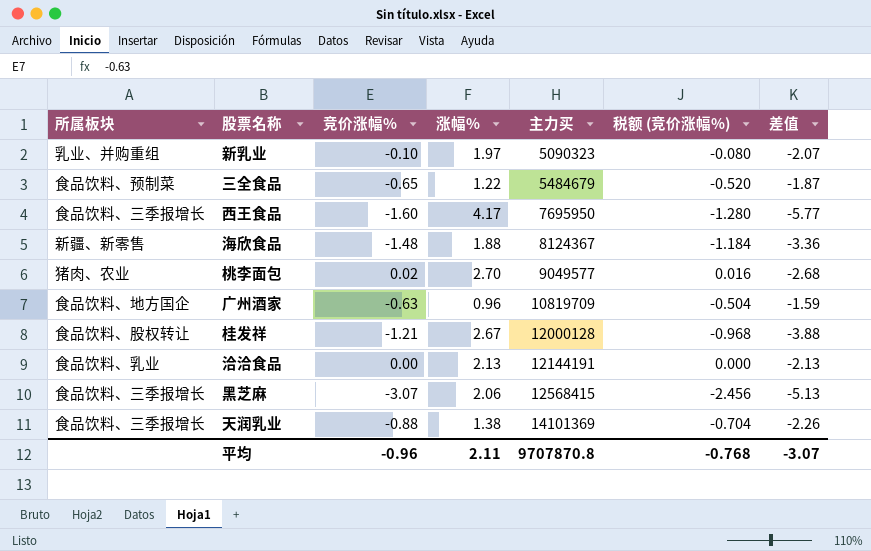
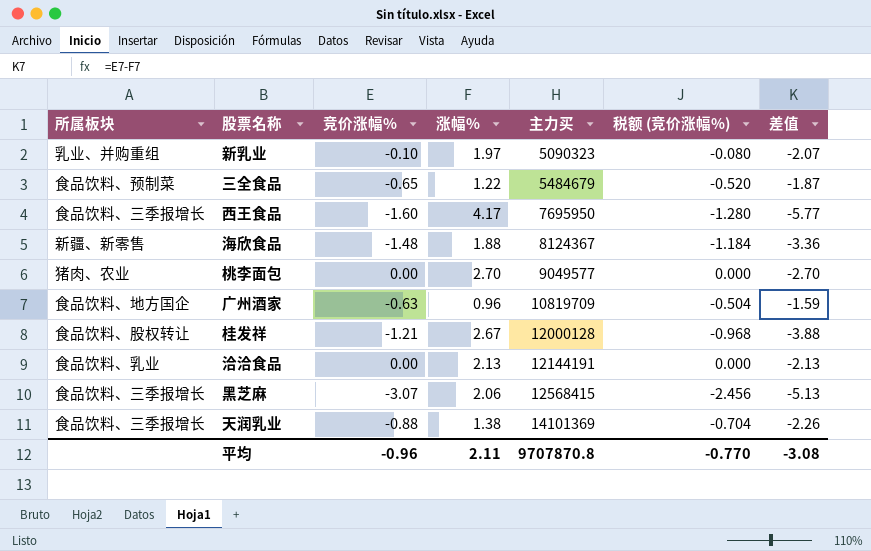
桃李面包 | 竞价涨幅%: 0.02 -> 0.00
桃李面包 | 税额 (竞价涨幅%): 0.016 -> 0.000
桃李面包 | 差值: -2.68 -> -2.70
平均 | 税额 (竞价涨幅%): -0.768 -> -0.770
平均 | 差值: -3.07 -> -3.08

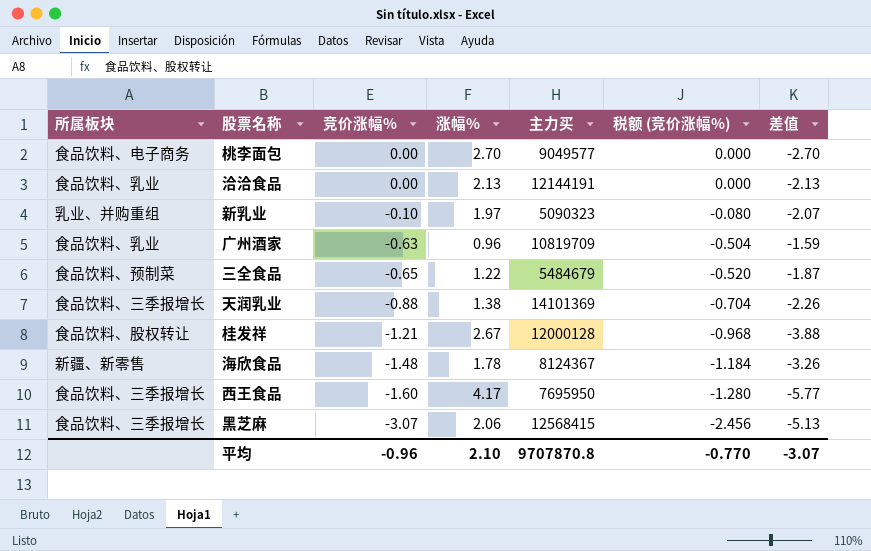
row order: 主力买 ascending -> 竞价涨幅% descending
桃李面包 | 所属板块: 猪肉、农业 -> 食品饮料、电子商务
广州酒家 | 所属板块: 食品饮料、地方国企 -> 食品饮料、乳业
海欣食品 | 涨幅%: 1.88 -> 1.78
海欣食品 | 差值: -3.36 -> -3.26
平均 | 涨幅%: 2.11 -> 2.10
平均 | 差值: -3.08 -> -3.07

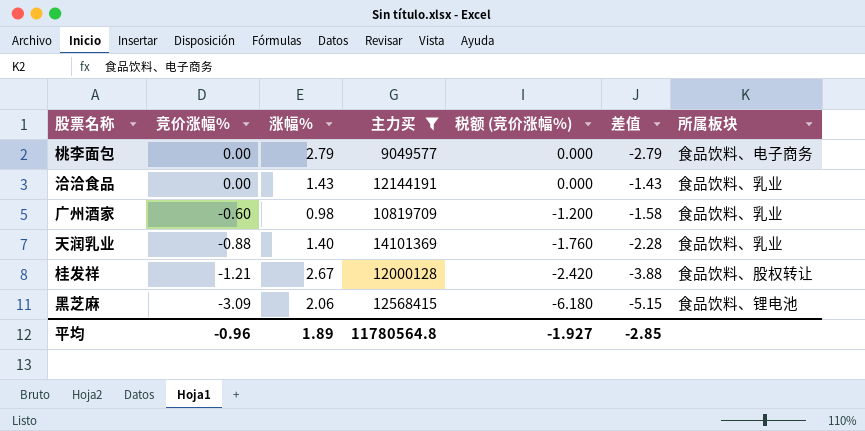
filter: none -> 主力买 >= 9049577
column 税额 (竞价涨幅%) | formula: [竞价涨幅%] * 0.8 -> [竞价涨幅%] * 2
column 所属板块 | position: 1 -> 7
桃李面包 | 涨幅%: 2.70 -> 2.79
桃李面包 | 差值: -2.70 -> -2.79
洽洽食品 | 涨幅%: 2.13 -> 1.43
洽洽食品 | 差值: -2.13 -> -1.43
广州酒家 | 竞价涨幅%: -0.63 -> -0.60
广州酒家 | 涨幅%: 0.96 -> 0.98
广州酒家 | 差值: -1.59 -> -1.58
天润乳业 | 涨幅%: 1.38 -> 1.40
天润乳业 | 差值: -2.26 -> -2.28
天润乳业 | 所属板块: 食品饮料、三季报增长 -> 食品饮料、乳业
黑芝麻 | 竞价涨幅%: -3.07 -> -3.09
黑芝麻 | 差值: -5.13 -> -5.15
黑芝麻 | 所属板块: 食品饮料、三季报增长 -> 食品饮料、锂电池
平均 | 涨幅%: 2.10 -> 1.89
平均 | 主力买: 9707870.8 -> 11780564.8
平均 | 税额 (竞价涨幅%): -0.770 -> -1.927
平均 | 差值: -3.07 -> -2.85

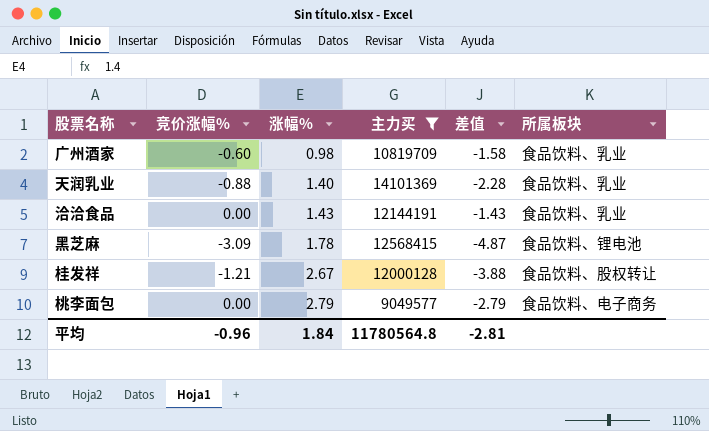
row order: 竞价涨幅% descending -> 涨幅% ascending
column 税额 (竞价涨幅%) | formula: [竞价涨幅%] * 2 -> none
黑芝麻 | 涨幅%: 2.06 -> 1.78
黑芝麻 | 差值: -5.15 -> -4.87
平均 | 涨幅%: 1.89 -> 1.84
平均 | 差值: -2.85 -> -2.81

